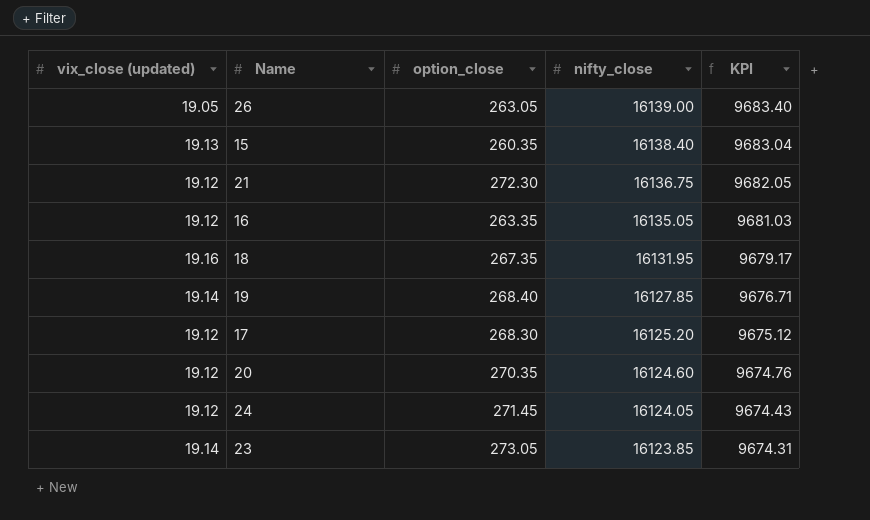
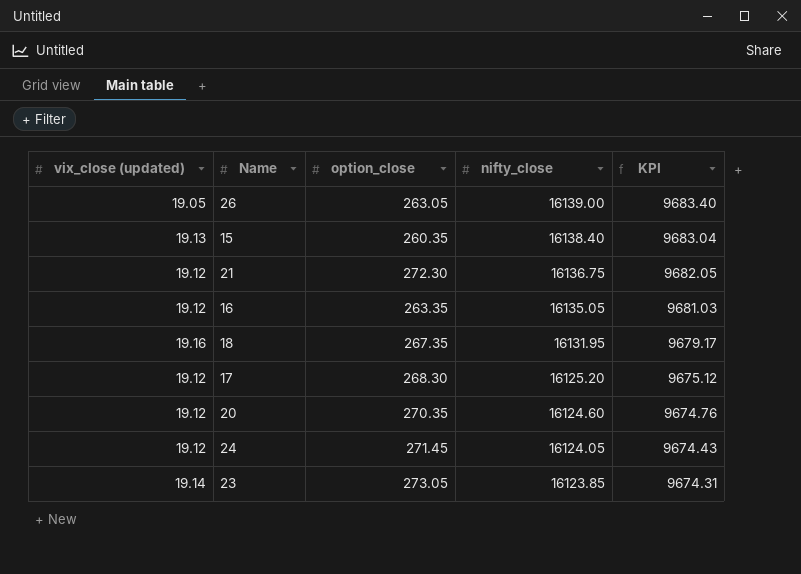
row 19: 19.14 | 268.40 | 16127.85 | 9676.71 -> none

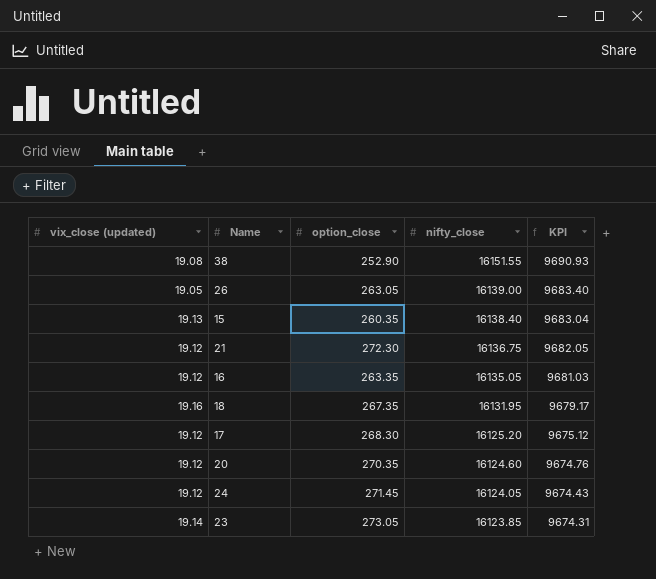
row 38: none -> 19.08 | 252.90 | 16151.55 | 9690.93

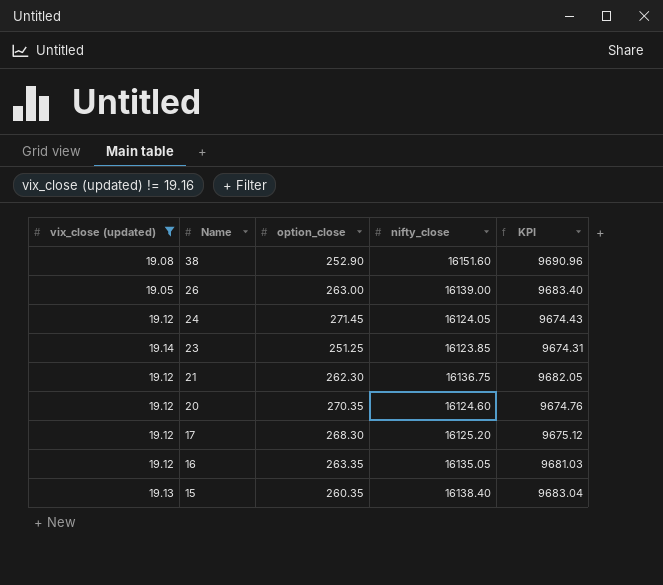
filter: none -> vix_close (updated) != 19.16
row order: nifty_close descending -> Name descending
38 | nifty_close: 16151.55 -> 16151.60
38 | KPI: 9690.93 -> 9690.96
26 | option_close: 263.05 -> 263.00
23 | option_close: 273.05 -> 251.25
21 | option_close: 272.30 -> 262.30

